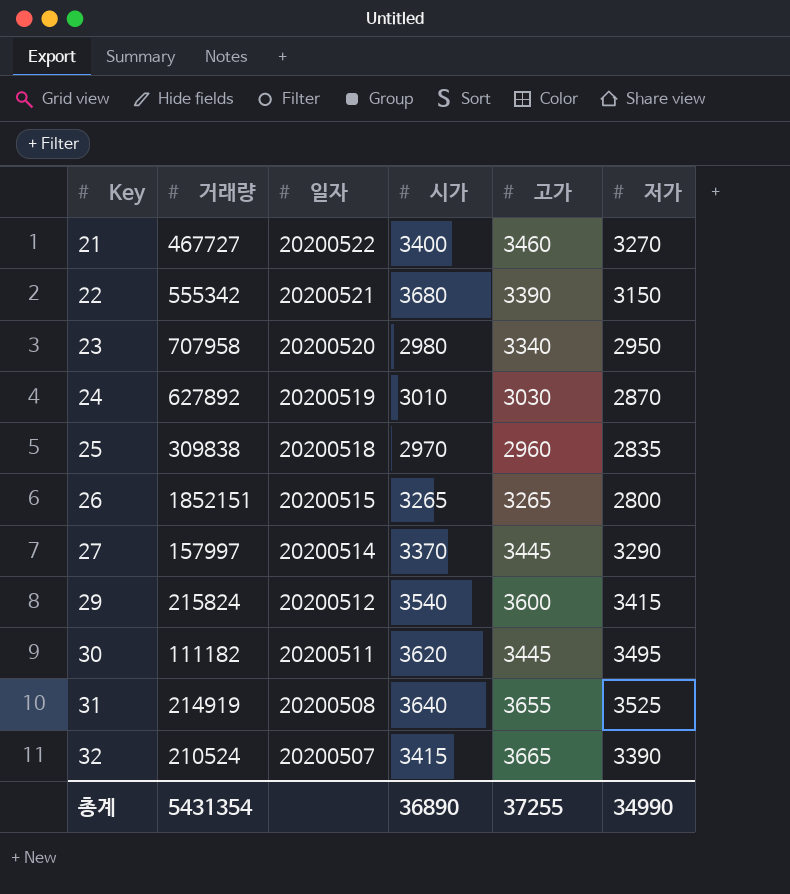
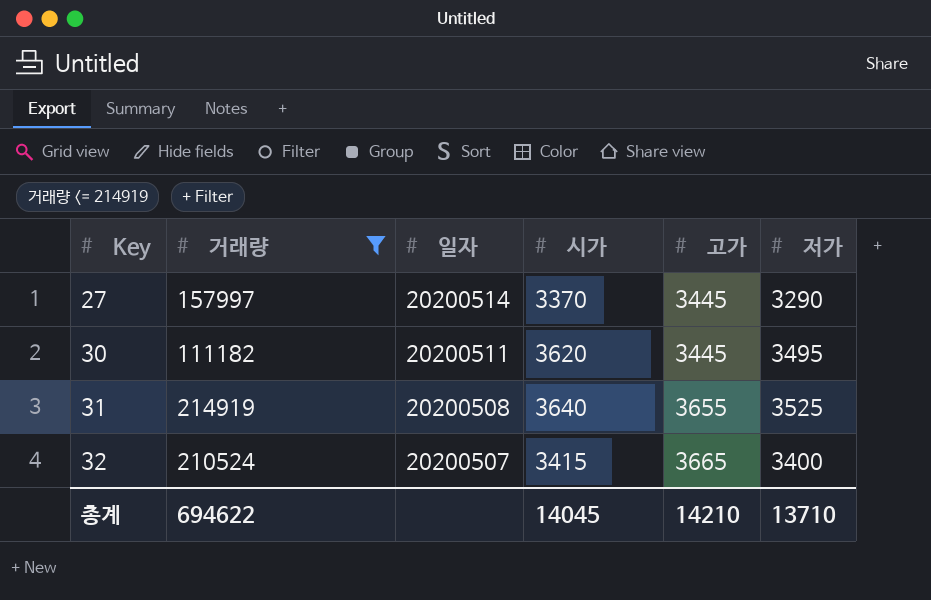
filter: none -> 거래량 <= 214919
32 | 저가: 3390 -> 3400
총계 | 거래량: 5431354 -> 694622
총계 | 시가: 36890 -> 14045
총계 | 고가: 37255 -> 14210
총계 | 저가: 34990 -> 13710

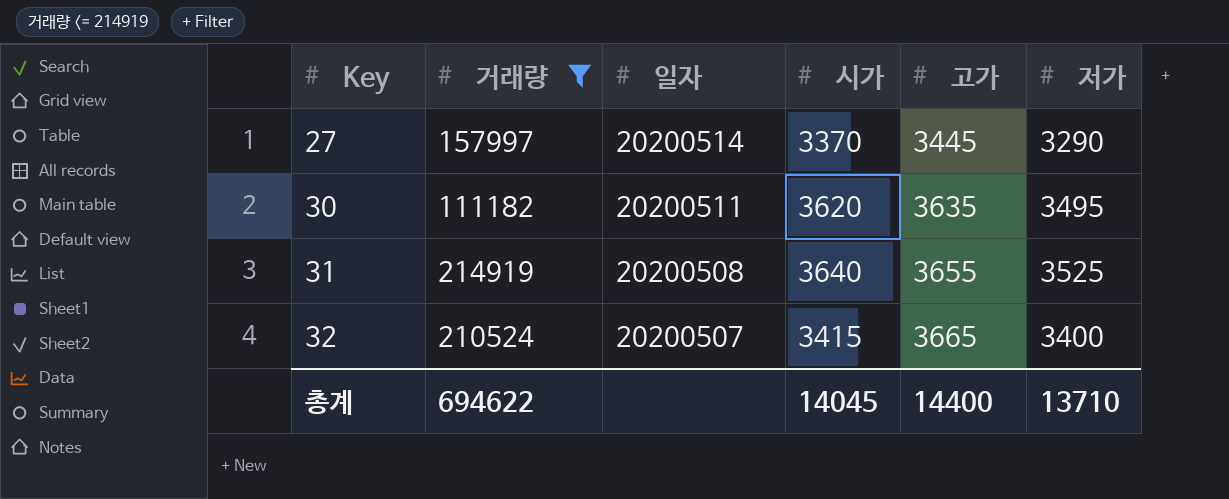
30 | 고가: 3445 -> 3635
총계 | 고가: 14210 -> 14400

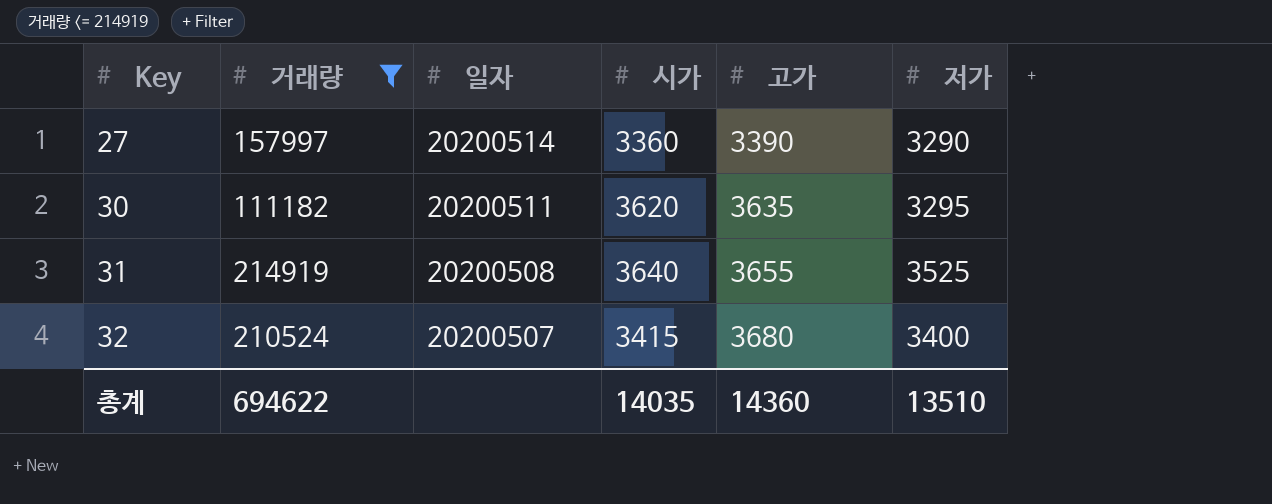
27 | 시가: 3370 -> 3360
27 | 고가: 3445 -> 3390
30 | 저가: 3495 -> 3295
32 | 고가: 3665 -> 3680
총계 | 시가: 14045 -> 14035
총계 | 고가: 14400 -> 14360
총계 | 저가: 13710 -> 13510

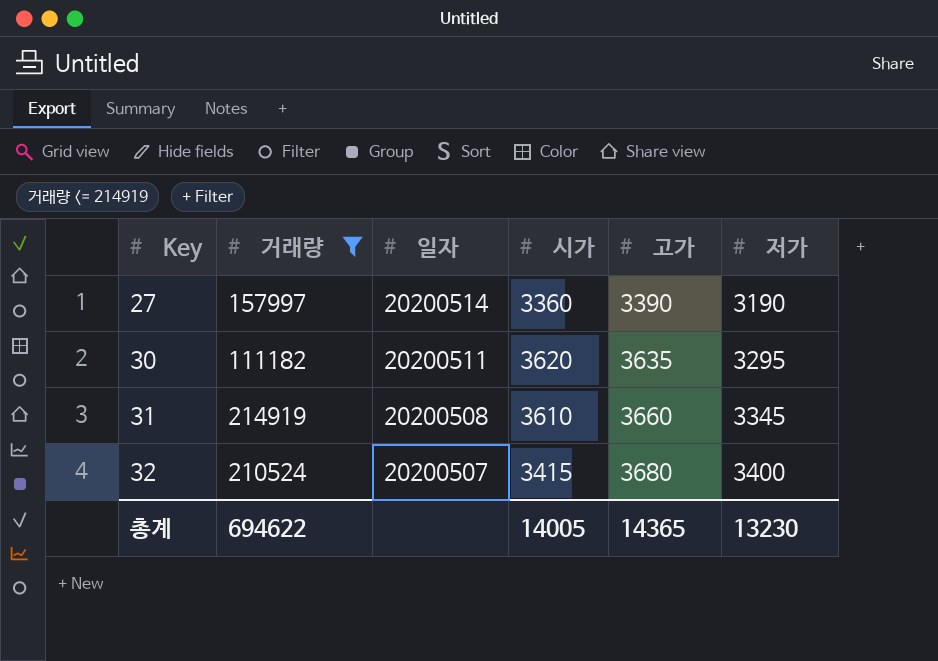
27 | 저가: 3290 -> 3190
31 | 시가: 3640 -> 3610
31 | 고가: 3655 -> 3660
31 | 저가: 3525 -> 3345
총계 | 시가: 14035 -> 14005
총계 | 고가: 14360 -> 14365
총계 | 저가: 13510 -> 13230

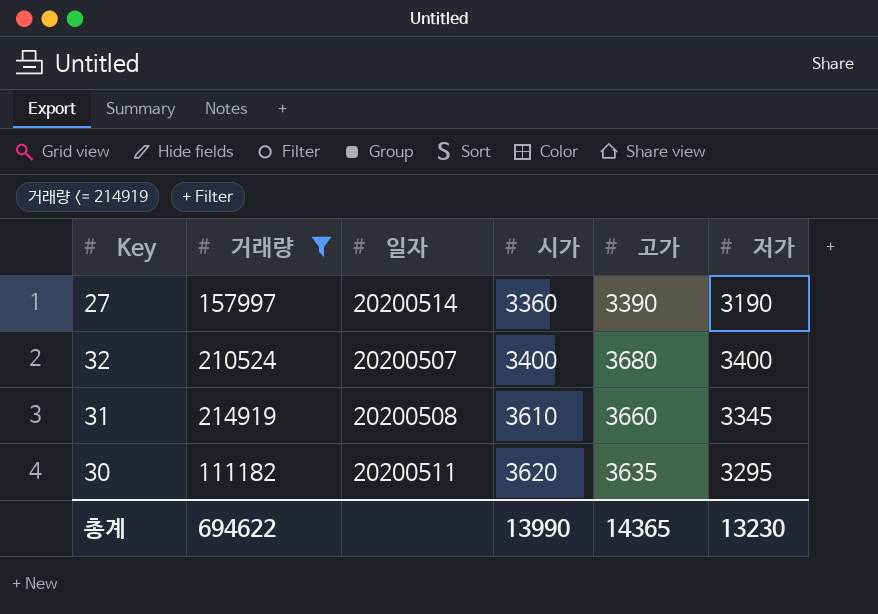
row order: Key ascending -> 시가 ascending
32 | 시가: 3415 -> 3400
총계 | 시가: 14005 -> 13990

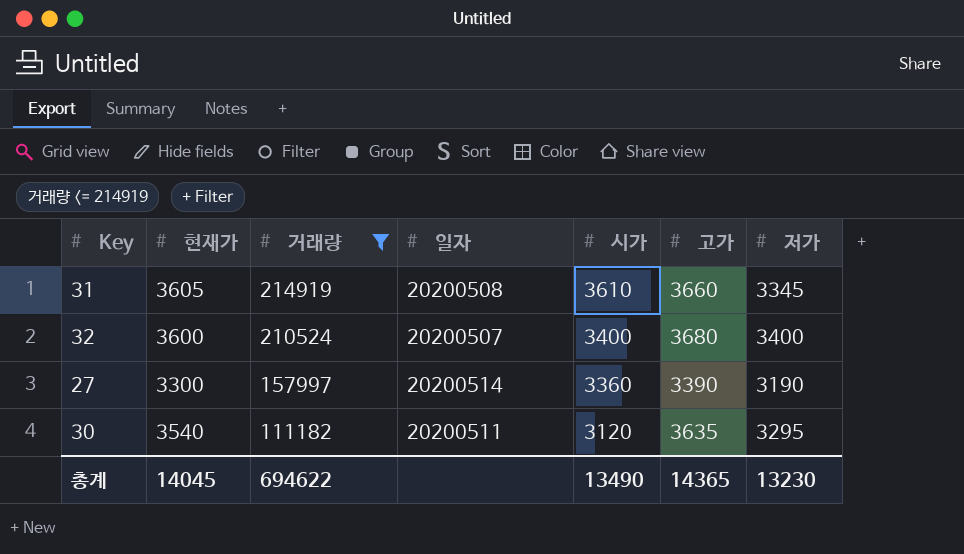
row order: 시가 ascending -> 거래량 descending
column 현재가 | position: none -> 2
30 | 시가: 3620 -> 3120
총계 | 시가: 13990 -> 13490

